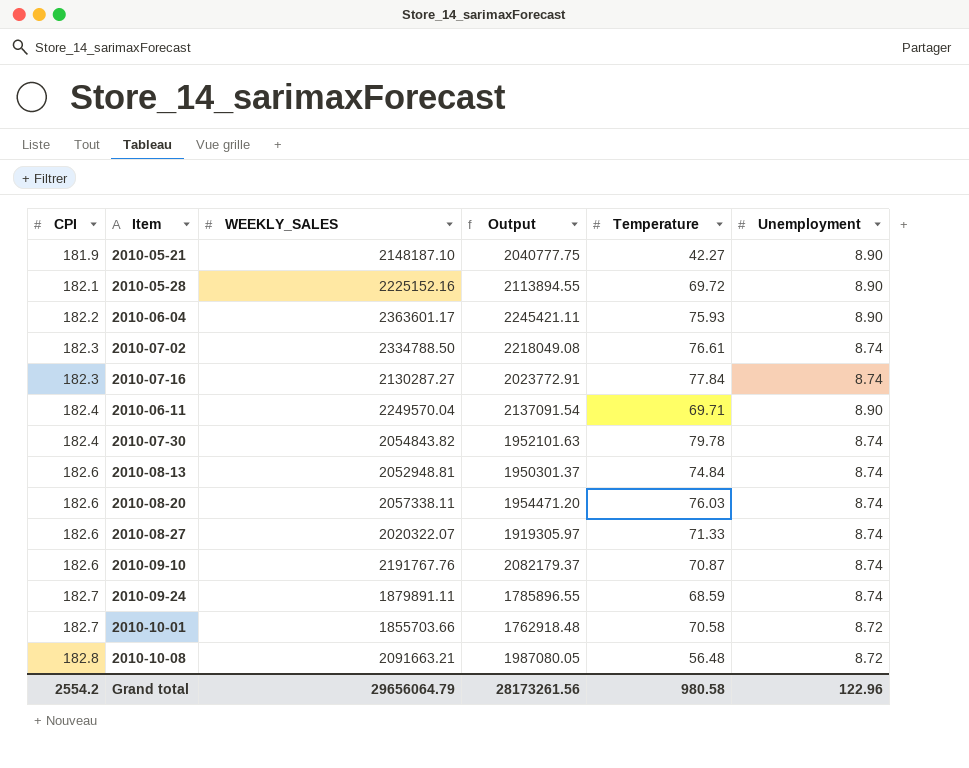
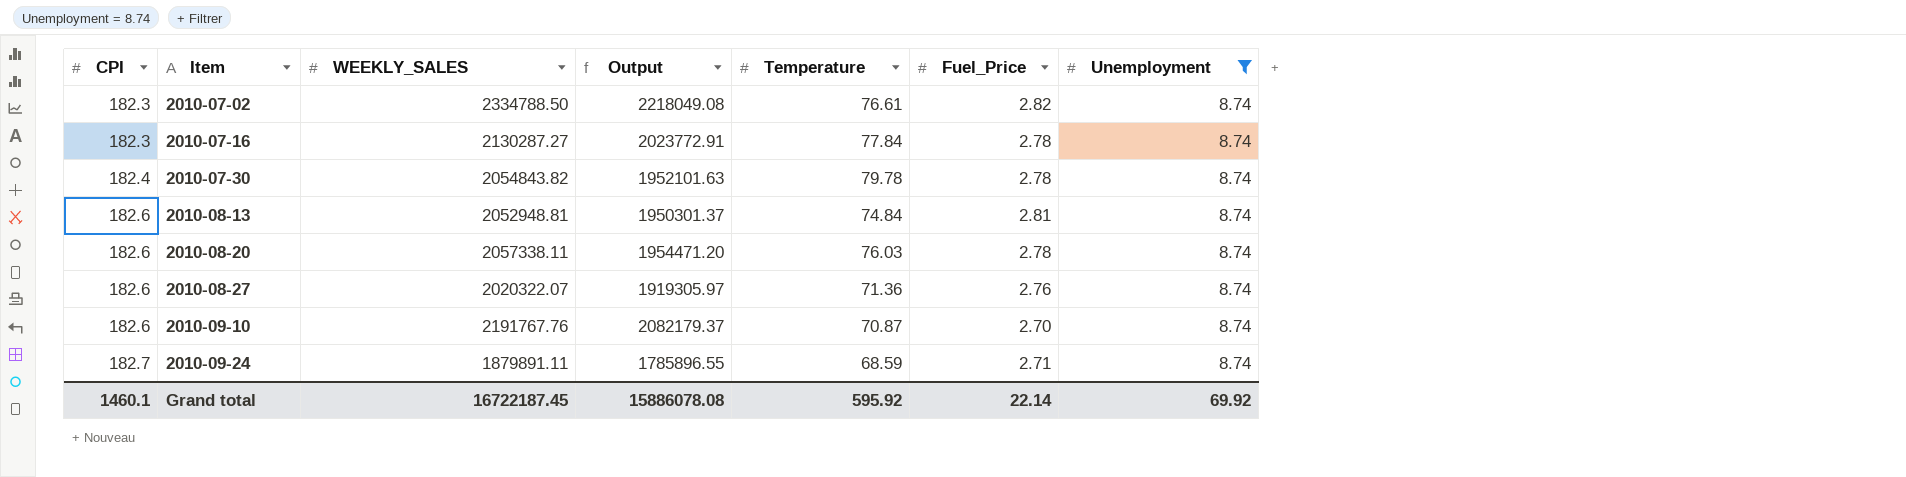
filter: none -> Unemployment = 8.74
column Fuel_Price | position: none -> 6
2010-08-27 | Temperature: 71.33 -> 71.36
Grand total | CPI: 2554.2 -> 1460.1
Grand total | WEEKLY_SALES: 29656064.79 -> 16722187.45
Grand total | Output: 28173261.56 -> 15886078.08
Grand total | Temperature: 980.58 -> 595.92
Grand total | Unemployment: 122.96 -> 69.92

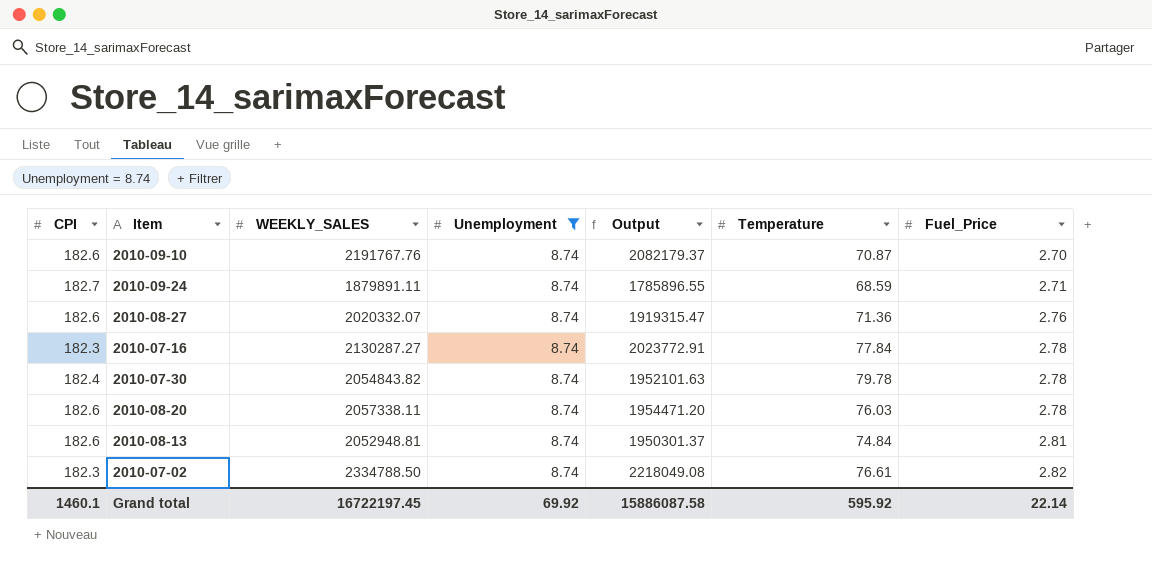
row order: CPI ascending -> Fuel_Price ascending
column Unemployment | position: 7 -> 4
2010-08-27 | WEEKLY_SALES: 2020322.07 -> 2020332.07
2010-08-27 | Output: 1919305.97 -> 1919315.47
Grand total | WEEKLY_SALES: 16722187.45 -> 16722197.45
Grand total | Output: 15886078.08 -> 15886087.58

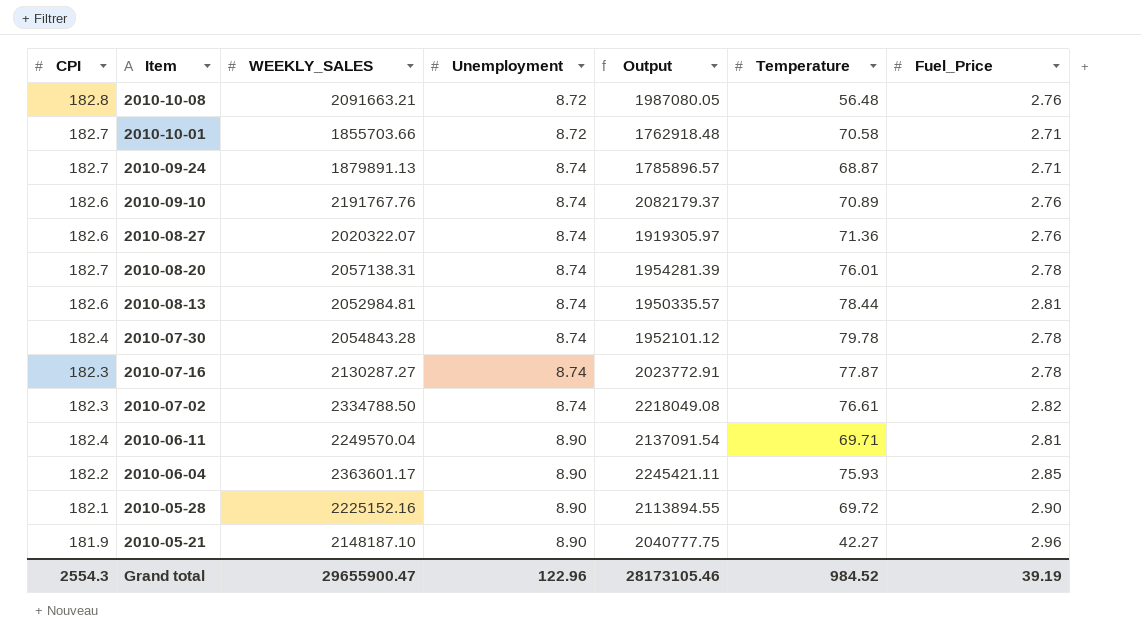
filter: Unemployment = 8.74 -> none
row order: Fuel_Price ascending -> Item descending
2010-09-24 | WEEKLY_SALES: 1879891.11 -> 1879891.13
2010-09-24 | Output: 1785896.55 -> 1785896.57
2010-09-24 | Temperature: 68.59 -> 68.87
2010-09-10 | Temperature: 70.87 -> 70.89
2010-09-10 | Fuel_Price: 2.70 -> 2.76
2010-08-27 | WEEKLY_SALES: 2020332.07 -> 2020322.07
2010-08-27 | Output: 1919315.47 -> 1919305.97
2010-08-20 | CPI: 182.6 -> 182.7
2010-08-20 | WEEKLY_SALES: 2057338.11 -> 2057138.31
2010-08-20 | Output: 1954471.20 -> 1954281.39
2010-08-20 | Temperature: 76.03 -> 76.01
2010-08-13 | WEEKLY_SALES: 2052948.81 -> 2052984.81
2010-08-13 | Output: 1950301.37 -> 1950335.57
2010-08-13 | Temperature: 74.84 -> 78.44
2010-07-30 | WEEKLY_SALES: 2054843.82 -> 2054843.28
2010-07-30 | Output: 1952101.63 -> 1952101.12
2010-07-16 | Temperature: 77.84 -> 77.87
Grand total | CPI: 1460.1 -> 2554.3
Grand total | WEEKLY_SALES: 16722197.45 -> 29655900.47
Grand total | Unemployment: 69.92 -> 122.96
Grand total | Output: 15886087.58 -> 28173105.46
Grand total | Temperature: 595.92 -> 984.52
Grand total | Fuel_Price: 22.14 -> 39.19

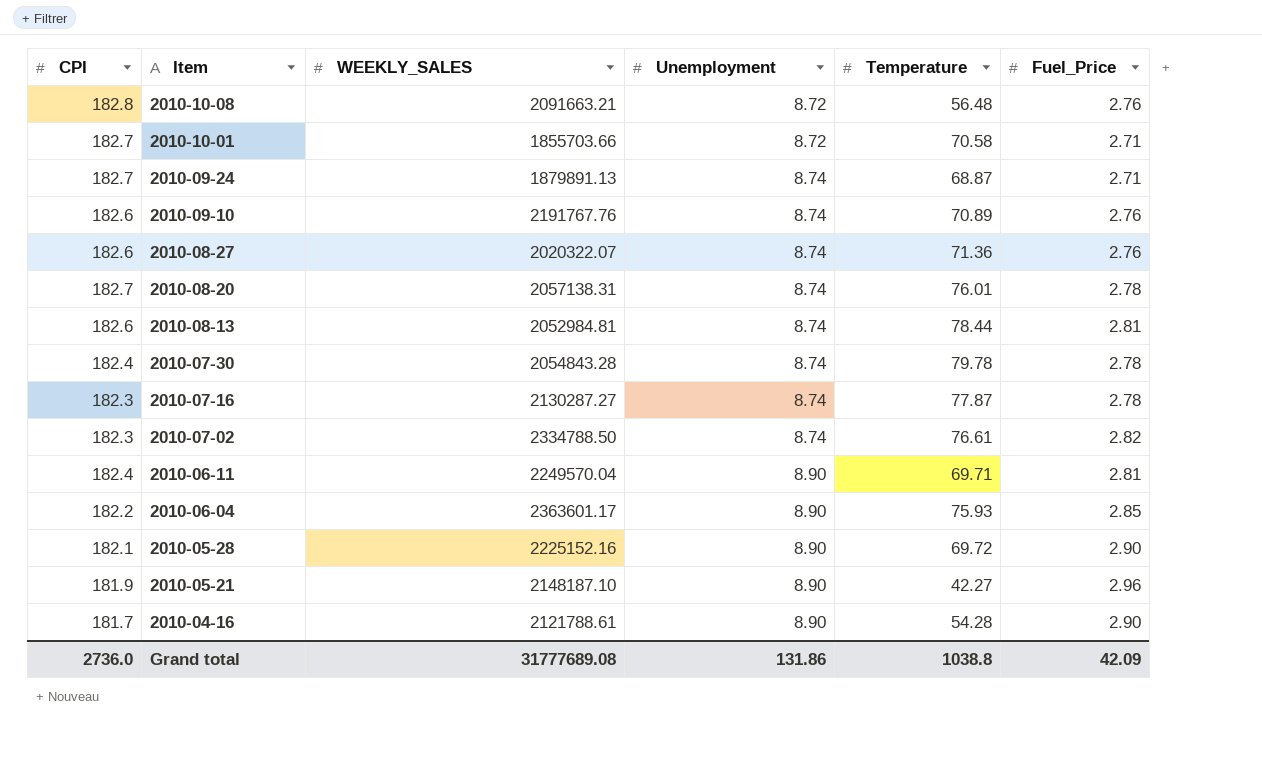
column Output | formula: [WEEKLY_SALES] * 0.95 -> none
row 2010-04-16: none -> 181.7 | 2121788.61 | 8.90 | 54.28 | 2.90
Grand total | CPI: 2554.3 -> 2736.0
Grand total | WEEKLY_SALES: 29655900.47 -> 31777689.08
Grand total | Unemployment: 122.96 -> 131.86
Grand total | Temperature: 984.52 -> 1038.8
Grand total | Fuel_Price: 39.19 -> 42.09

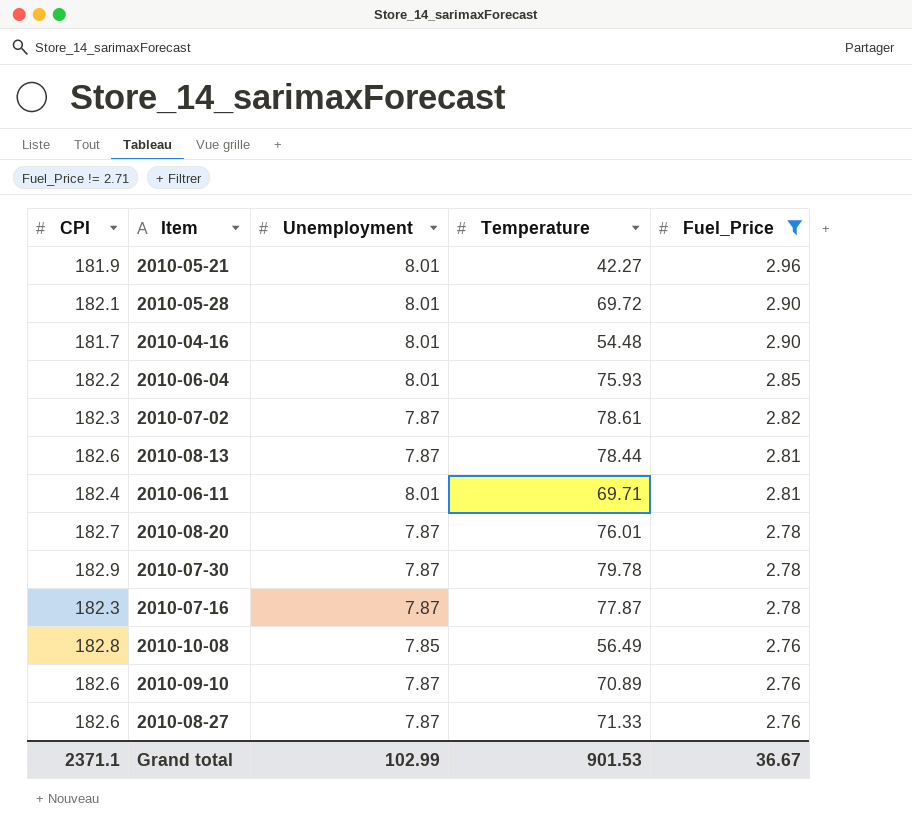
filter: none -> Fuel_Price != 2.71
row order: Item descending -> Fuel_Price descending
column WEEKLY_SALES | position: 3 -> none
2010-05-21 | Unemployment: 8.90 -> 8.01
2010-05-28 | Unemployment: 8.90 -> 8.01
2010-04-16 | Unemployment: 8.90 -> 8.01
2010-04-16 | Temperature: 54.28 -> 54.48
2010-06-04 | Unemployment: 8.90 -> 8.01
2010-07-02 | Unemployment: 8.74 -> 7.87
2010-07-02 | Temperature: 76.61 -> 78.61
2010-08-13 | Unemployment: 8.74 -> 7.87
2010-06-11 | Unemployment: 8.90 -> 8.01
2010-08-20 | Unemployment: 8.74 -> 7.87
2010-07-30 | CPI: 182.4 -> 182.9
2010-07-30 | Unemployment: 8.74 -> 7.87
2010-07-16 | Unemployment: 8.74 -> 7.87
2010-10-08 | Unemployment: 8.72 -> 7.85
2010-10-08 | Temperature: 56.48 -> 56.49
2010-09-10 | Unemployment: 8.74 -> 7.87
2010-08-27 | Unemployment: 8.74 -> 7.87
2010-08-27 | Temperature: 71.36 -> 71.33
Grand total | CPI: 2736.0 -> 2371.1
Grand total | Unemployment: 131.86 -> 102.99
Grand total | Temperature: 1038.8 -> 901.53
Grand total | Fuel_Price: 42.09 -> 36.67

